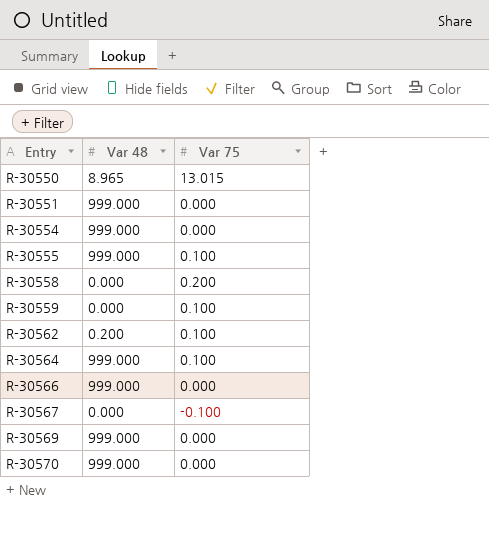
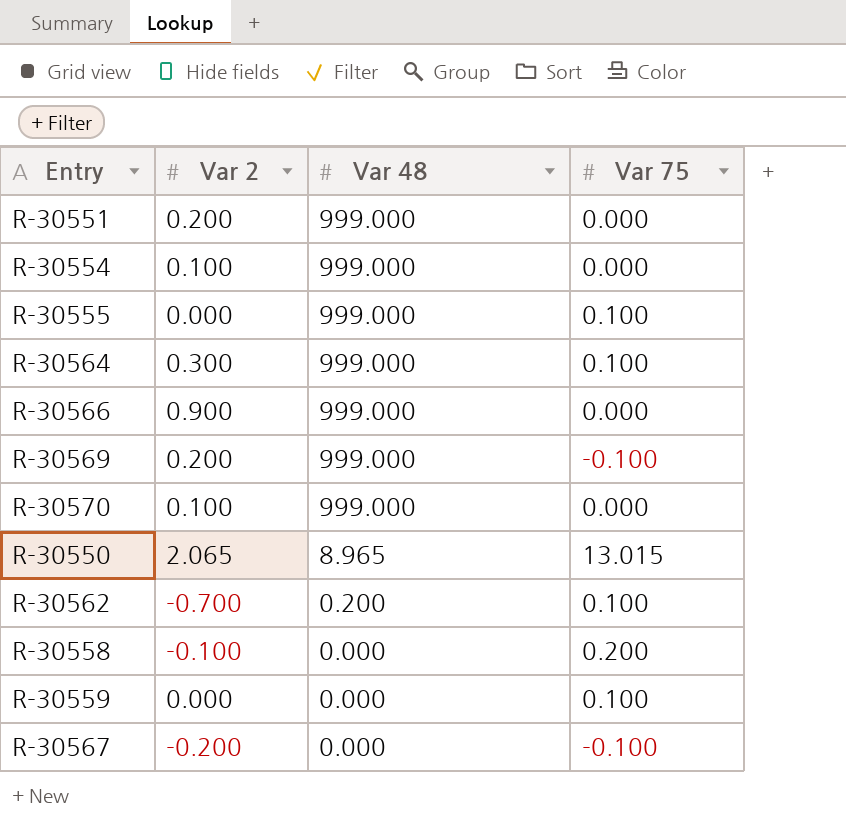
row order: Entry ascending -> Var 48 descending
column Var 2 | position: none -> 2
R-30569 | Var 75: 0.000 -> -0.100

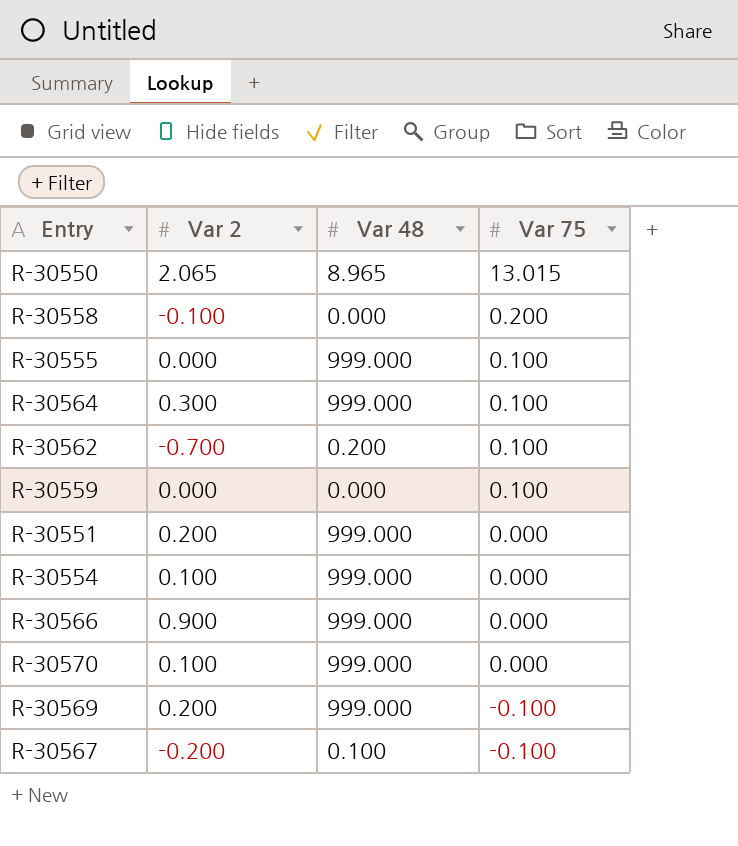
row order: Var 48 descending -> Var 75 descending
R-30567 | Var 48: 0.000 -> 0.100

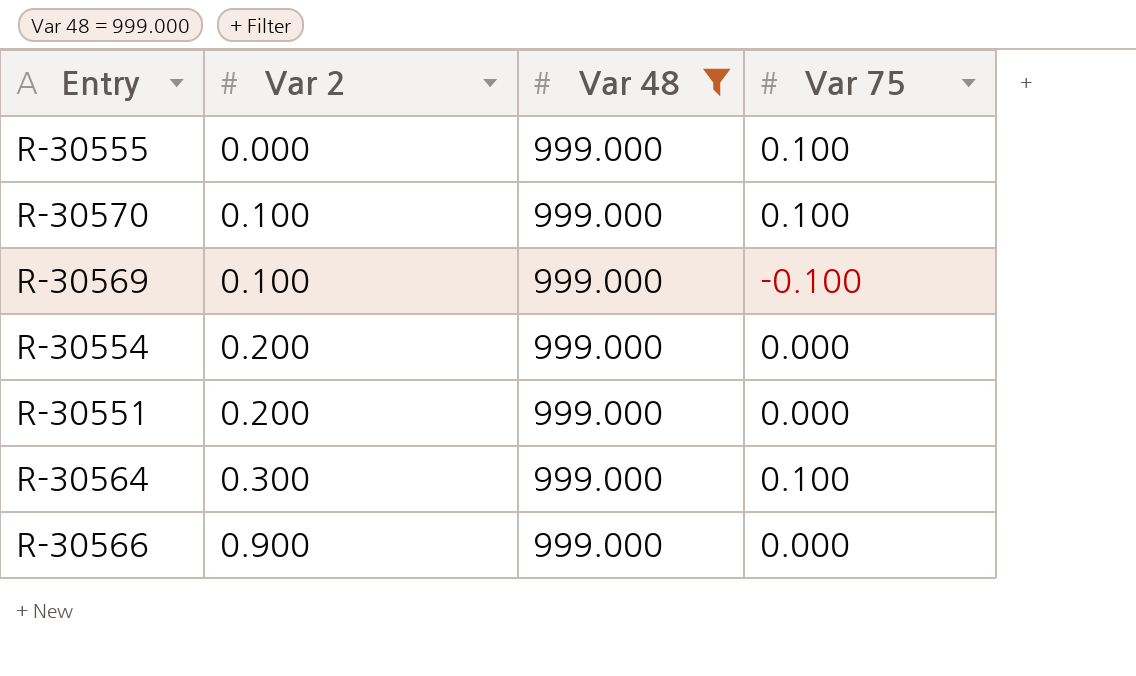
filter: none -> Var 48 = 999.000
row order: Var 75 descending -> Var 2 ascending
R-30570 | Var 75: 0.000 -> 0.100
R-30569 | Var 2: 0.200 -> 0.100
R-30554 | Var 2: 0.100 -> 0.200

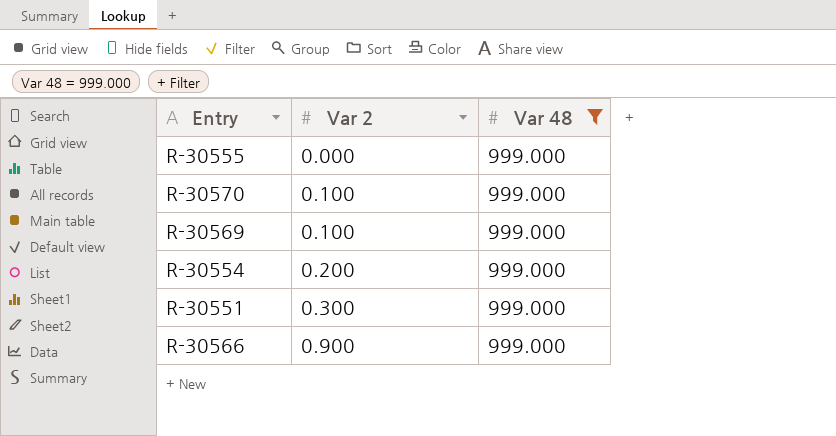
column Var 75 | position: 4 -> none
row R-30564: 0.300 | 999.000 | 0.100 -> none
R-30551 | Var 2: 0.200 -> 0.300

